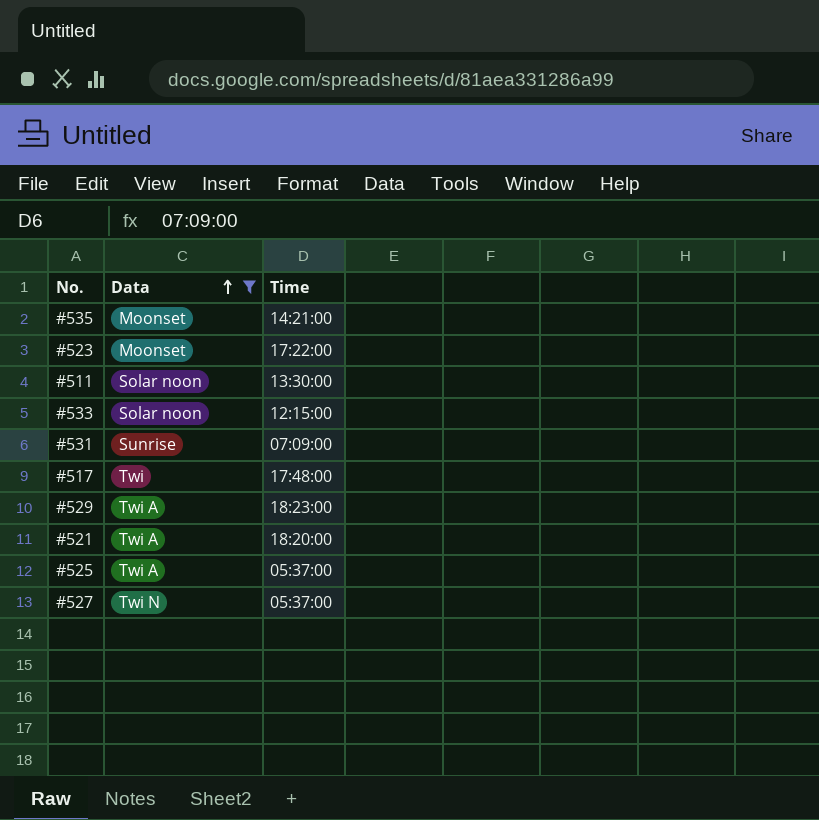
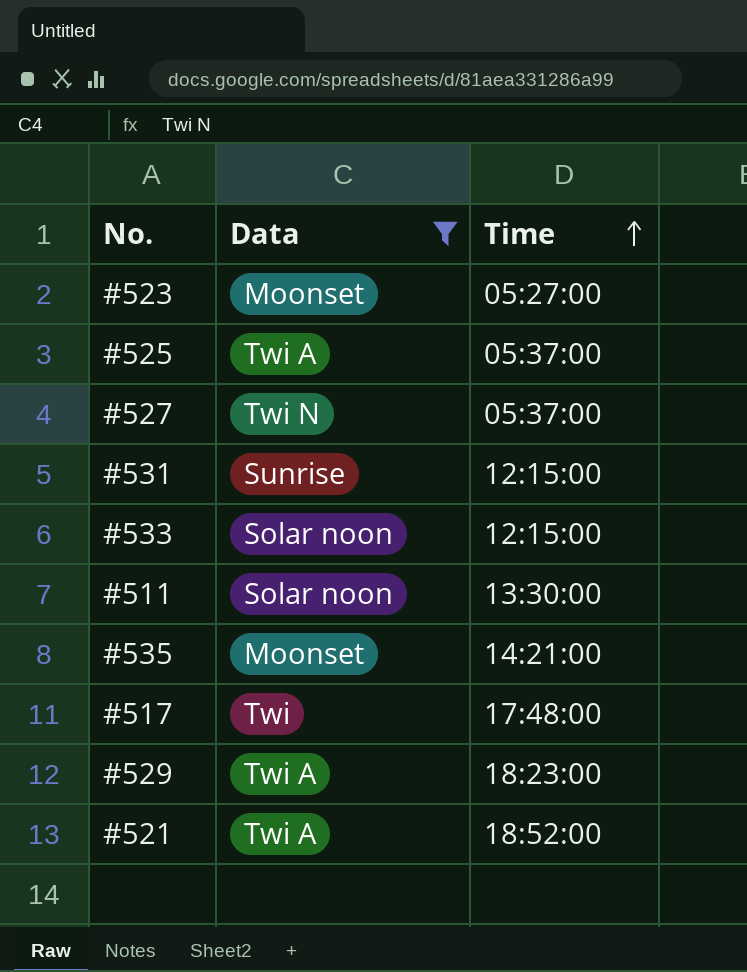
row order: Data ascending -> Time ascending
#523 | Time: 17:22:00 -> 05:27:00
#531 | Time: 07:09:00 -> 12:15:00
#521 | Time: 18:20:00 -> 18:52:00

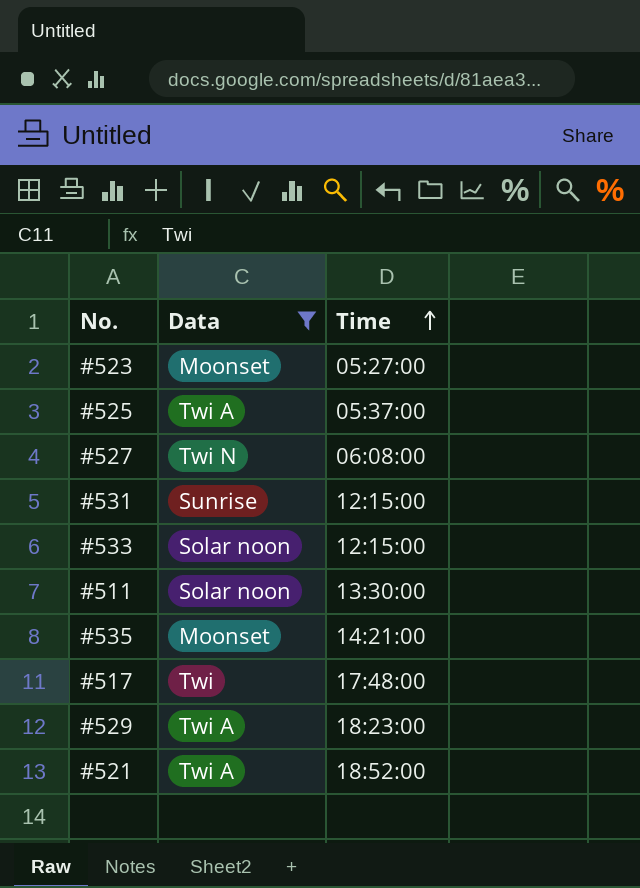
#527 | Time: 05:37:00 -> 06:08:00

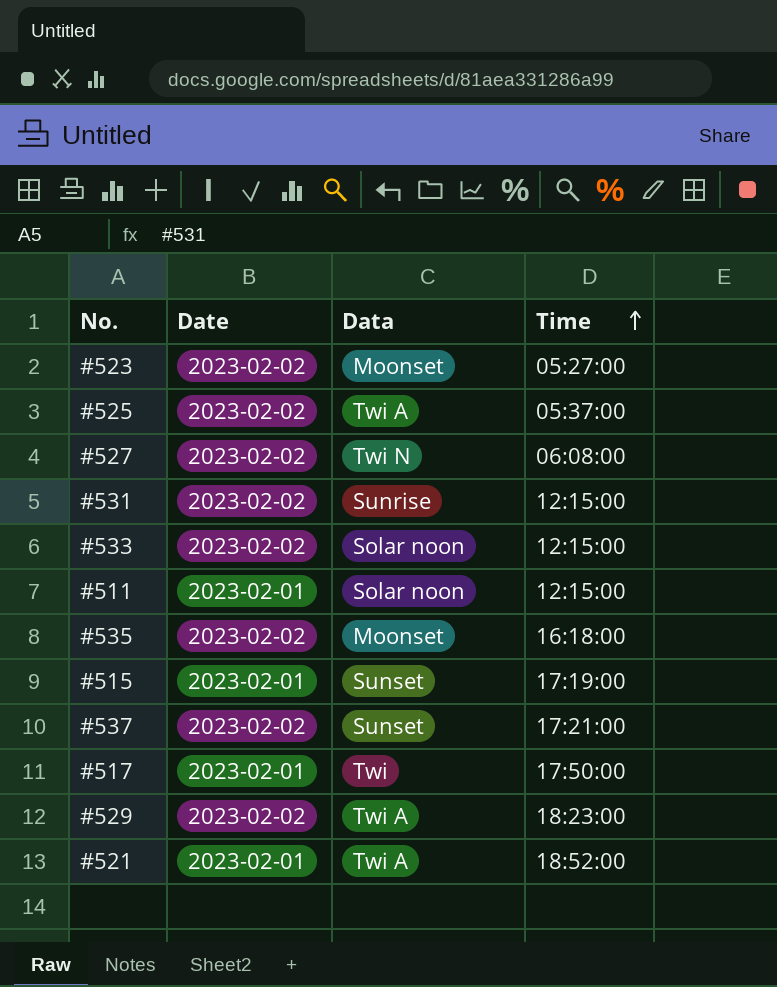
filter: Data != Sunset -> none
column Date | position: none -> 2
#511 | Time: 13:30:00 -> 12:15:00
#535 | Time: 14:21:00 -> 16:18:00
#517 | Time: 17:48:00 -> 17:50:00

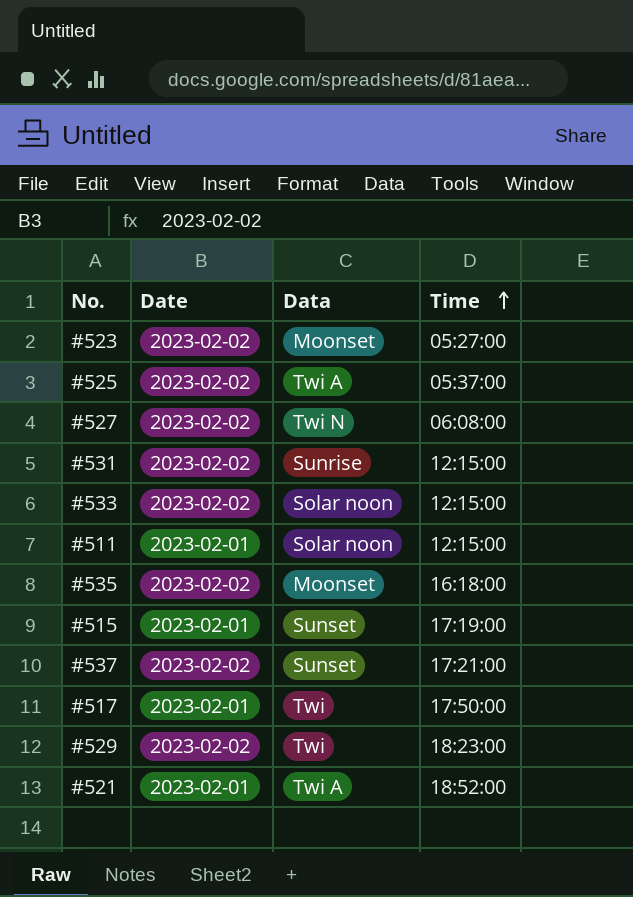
#529 | Data: Twi A -> Twi

